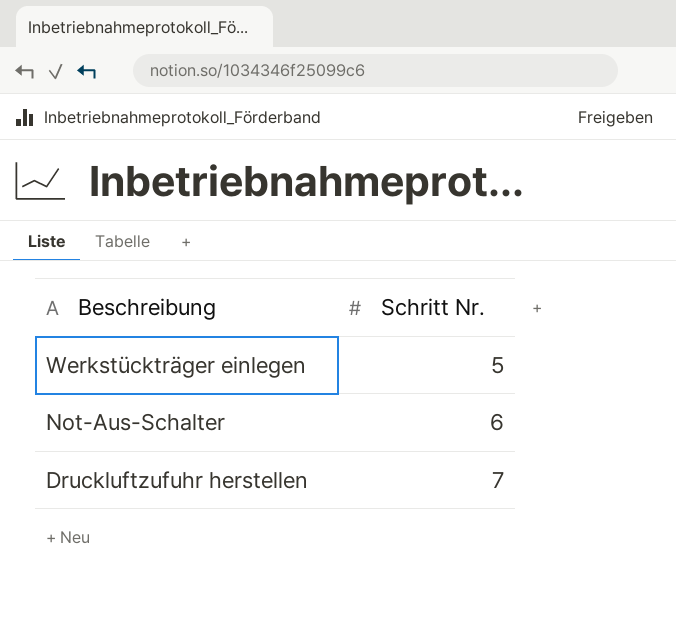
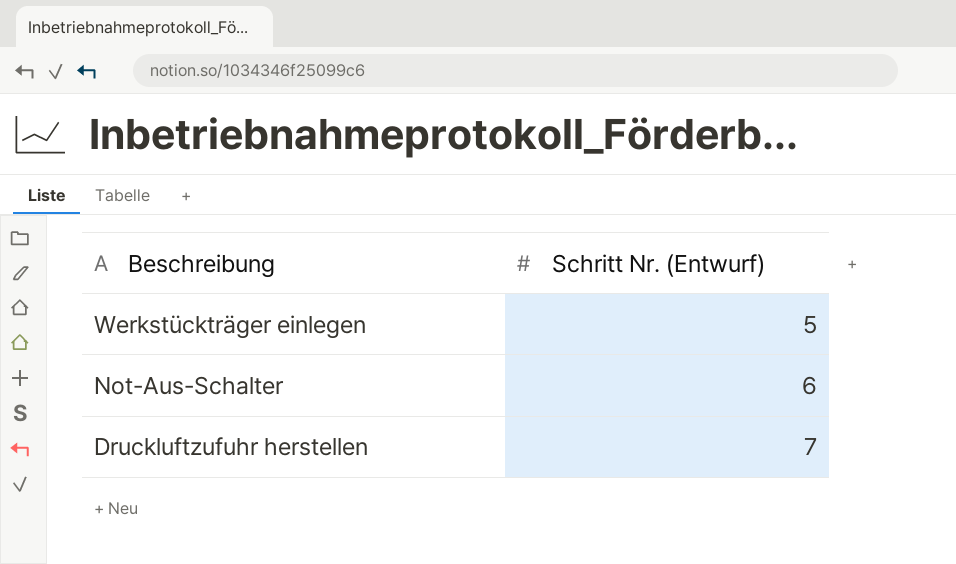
column name: Schritt Nr. -> Schritt Nr. (Entwurf)

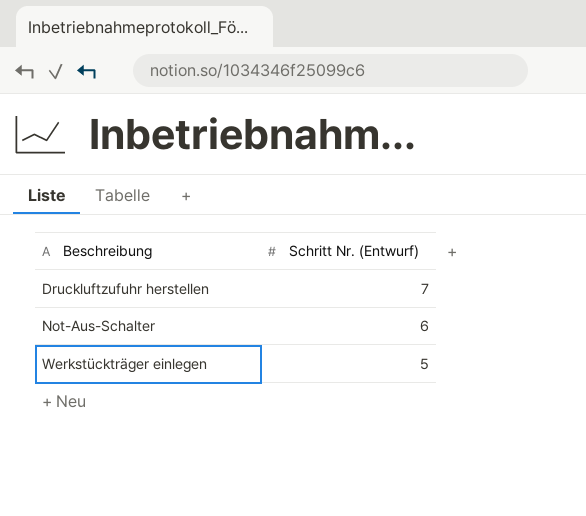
row order: Beschreibung descending -> Beschreibung ascending

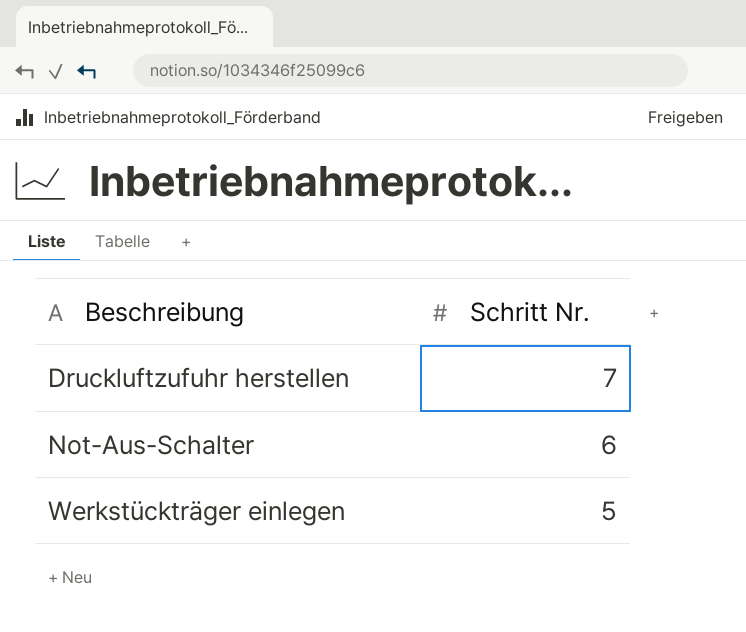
column name: Schritt Nr. (Entwurf) -> Schritt Nr.

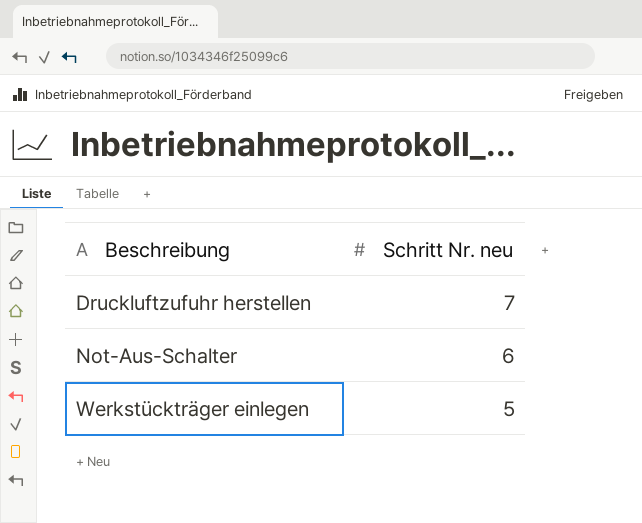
column name: Schritt Nr. -> Schritt Nr. neu

